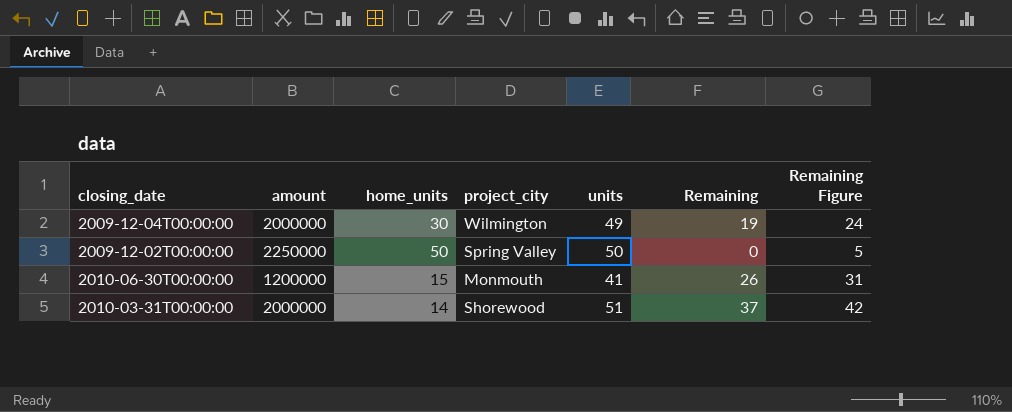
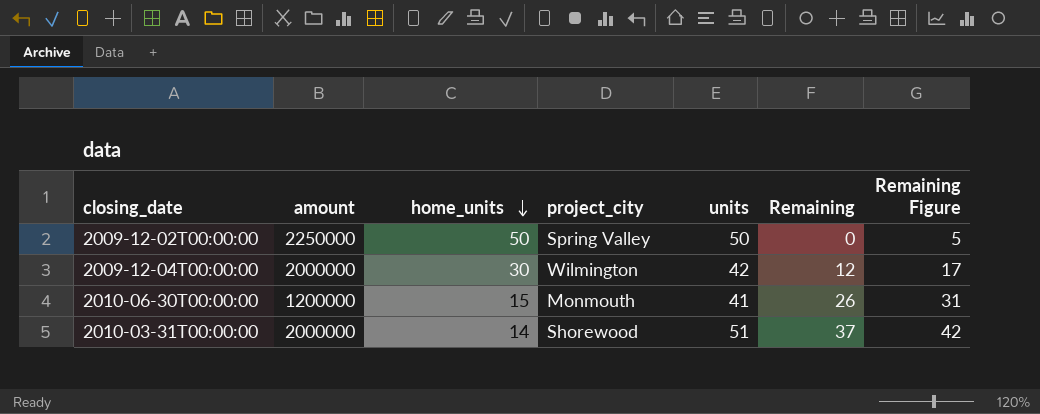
row order: none -> home_units descending
2009-12-04T00:00:00 | units: 49 -> 42
2009-12-04T00:00:00 | Remaining: 19 -> 12
2009-12-04T00:00:00 | Remaining Figure: 24 -> 17

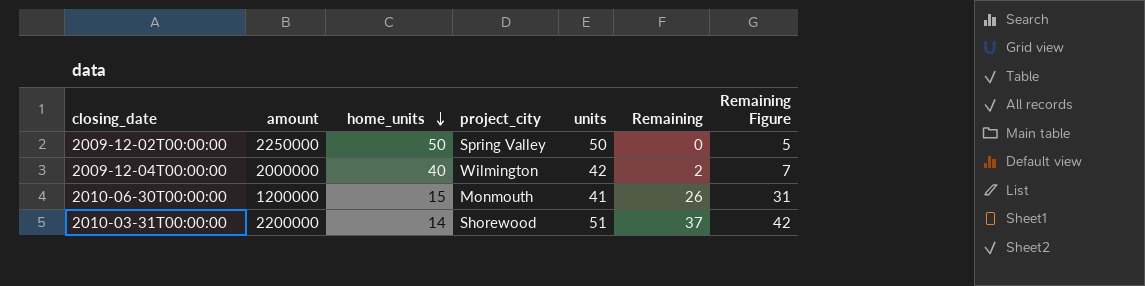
2009-12-04T00:00:00 | home_units: 30 -> 40
2009-12-04T00:00:00 | Remaining: 12 -> 2
2009-12-04T00:00:00 | Remaining Figure: 17 -> 7
2010-03-31T00:00:00 | amount: 2000000 -> 2200000

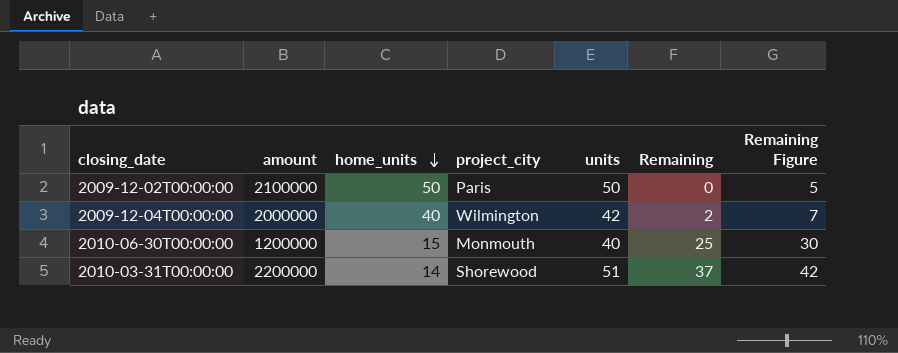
2009-12-02T00:00:00 | amount: 2250000 -> 2100000
2009-12-02T00:00:00 | project_city: Spring Valley -> Paris
2010-06-30T00:00:00 | units: 41 -> 40
2010-06-30T00:00:00 | Remaining: 26 -> 25
2010-06-30T00:00:00 | Remaining Figure: 31 -> 30

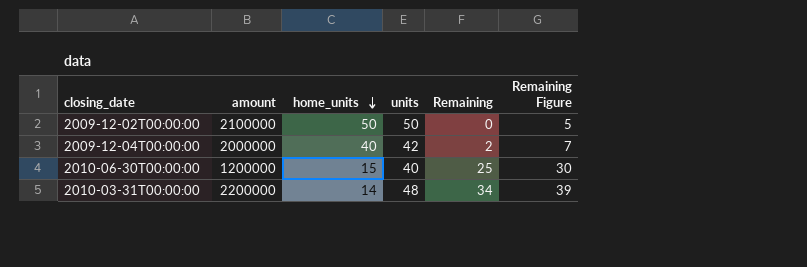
column project_city | position: 4 -> none
2010-03-31T00:00:00 | units: 51 -> 48
2010-03-31T00:00:00 | Remaining: 37 -> 34
2010-03-31T00:00:00 | Remaining Figure: 42 -> 39

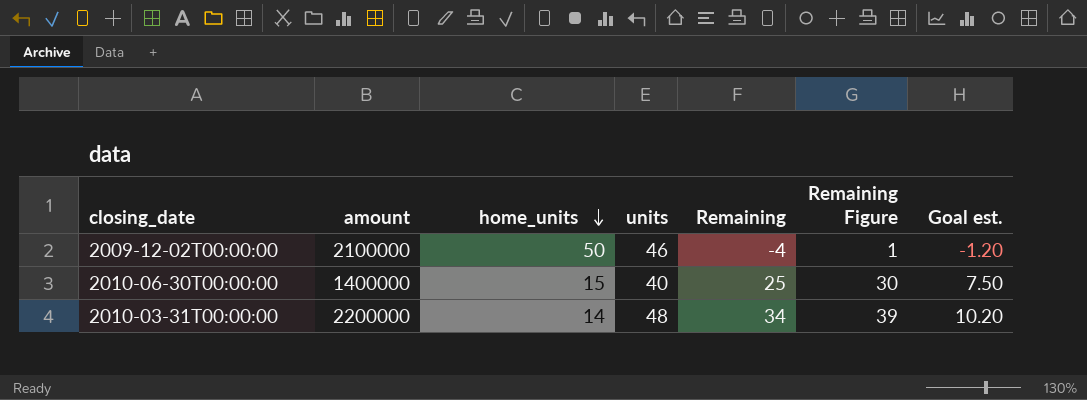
column Goal est. | formula: none -> [Remaining] * 0.3
row 2009-12-04T00:00:00: 2000000 | 40 | 42 | 2 | 7 -> none
2009-12-02T00:00:00 | units: 50 -> 46
2009-12-02T00:00:00 | Remaining: 0 -> -4
2009-12-02T00:00:00 | Remaining Figure: 5 -> 1
2010-06-30T00:00:00 | amount: 1200000 -> 1400000

